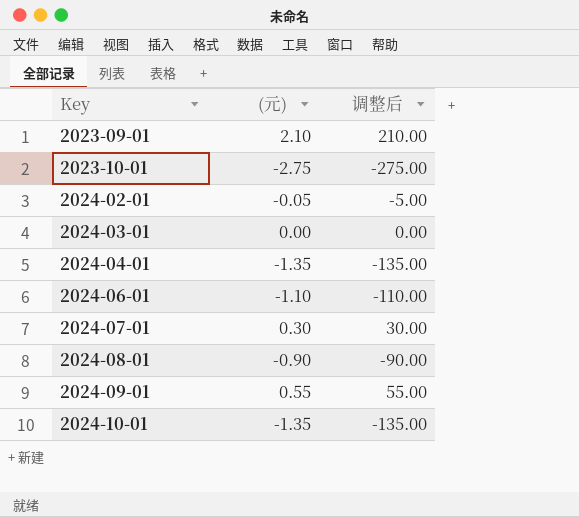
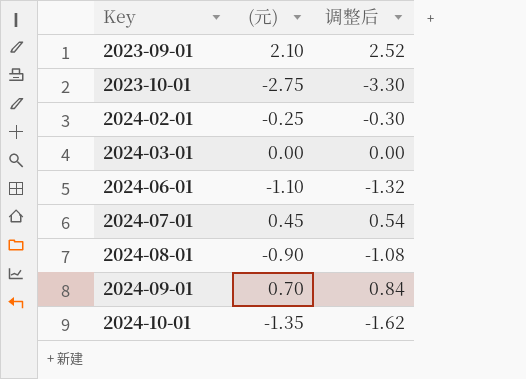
column 调整后 | formula: [(元)] * 100 -> [(元)] * 1.2
row 2024-04-01: -1.35 | -135.00 -> none
2024-02-01 | (元): -0.05 -> -0.25
2024-07-01 | (元): 0.30 -> 0.45
2024-09-01 | (元): 0.55 -> 0.70

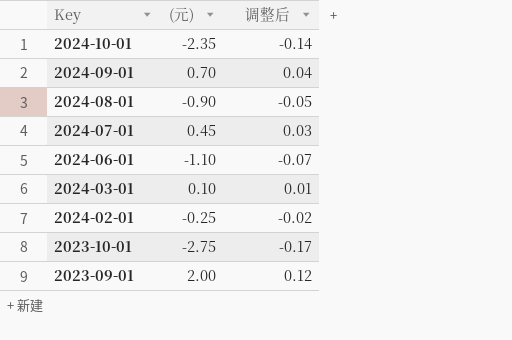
row order: Key ascending -> Key descending
column 调整后 | formula: [(元)] * 1.2 -> [(元)] * 0.06
2024-10-01 | (元): -1.35 -> -2.35
2024-03-01 | (元): 0.00 -> 0.10
2023-09-01 | (元): 2.10 -> 2.00

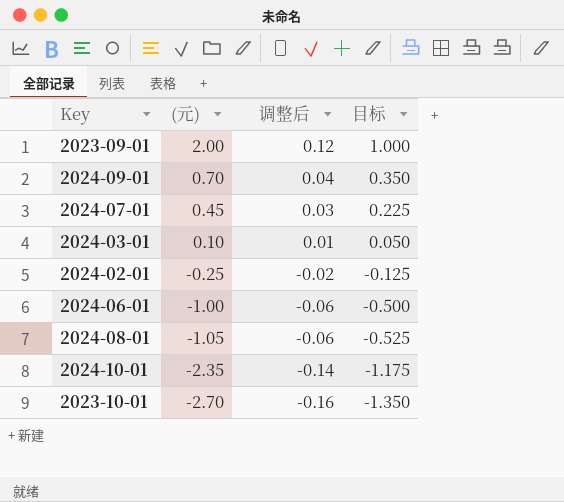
row order: Key descending -> (元) descending
column 目标 | formula: none -> [(元)] * 0.5
2024-06-01 | (元): -1.10 -> -1.00
2024-06-01 | 调整后: -0.07 -> -0.06
2024-08-01 | (元): -0.90 -> -1.05
2024-08-01 | 调整后: -0.05 -> -0.06
2023-10-01 | (元): -2.75 -> -2.70
2023-10-01 | 调整后: -0.17 -> -0.16

